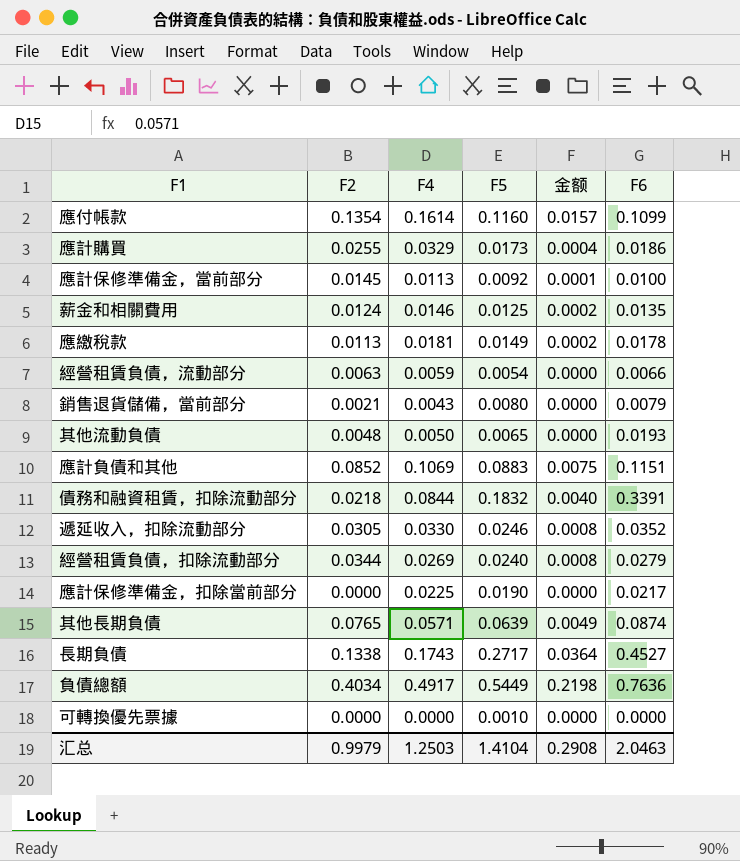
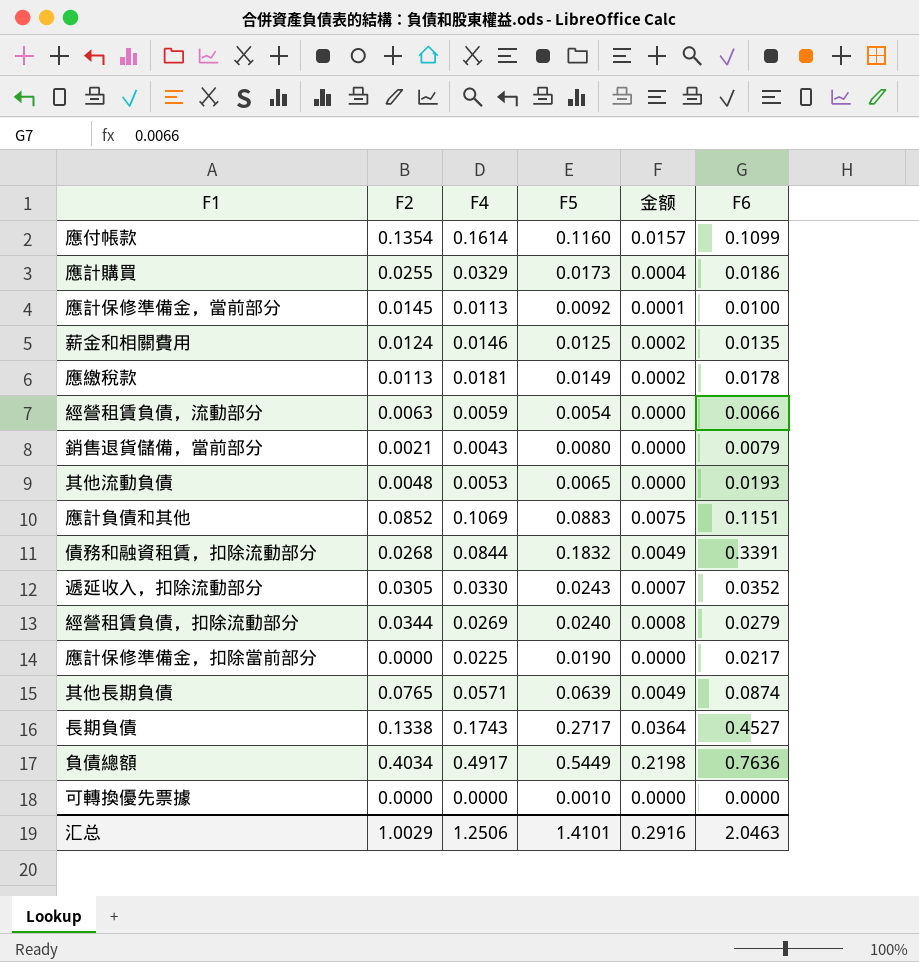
其他流動負債 | F4: 0.0050 -> 0.0053
債務和融資租賃，扣除流動部分 | F2: 0.0218 -> 0.0268
債務和融資租賃，扣除流動部分 | 金额: 0.0040 -> 0.0049
遞延收入，扣除流動部分 | F5: 0.0246 -> 0.0243
遞延收入，扣除流動部分 | 金额: 0.0008 -> 0.0007
汇总 | F2: 0.9979 -> 1.0029
汇总 | F4: 1.2503 -> 1.2506
汇总 | F5: 1.4104 -> 1.4101
汇总 | 金额: 0.2908 -> 0.2916

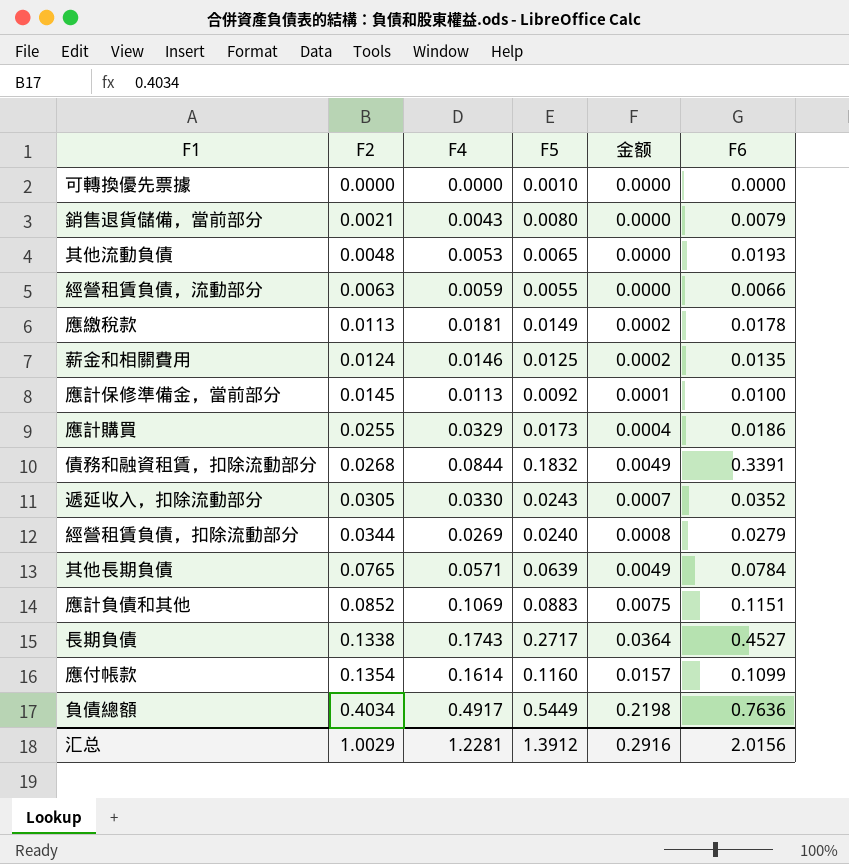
row order: none -> F2 ascending
row 應計保修準備金，扣除當前部分: 0.0000 | 0.0225 | 0.0190 | 0.0000 | 0.0217 -> none
經營租賃負債，流動部分 | F5: 0.0054 -> 0.0055
其他長期負債 | F6: 0.0874 -> 0.0784
汇总 | F4: 1.2506 -> 1.2281
汇总 | F5: 1.4101 -> 1.3912
汇总 | F6: 2.0463 -> 2.0156

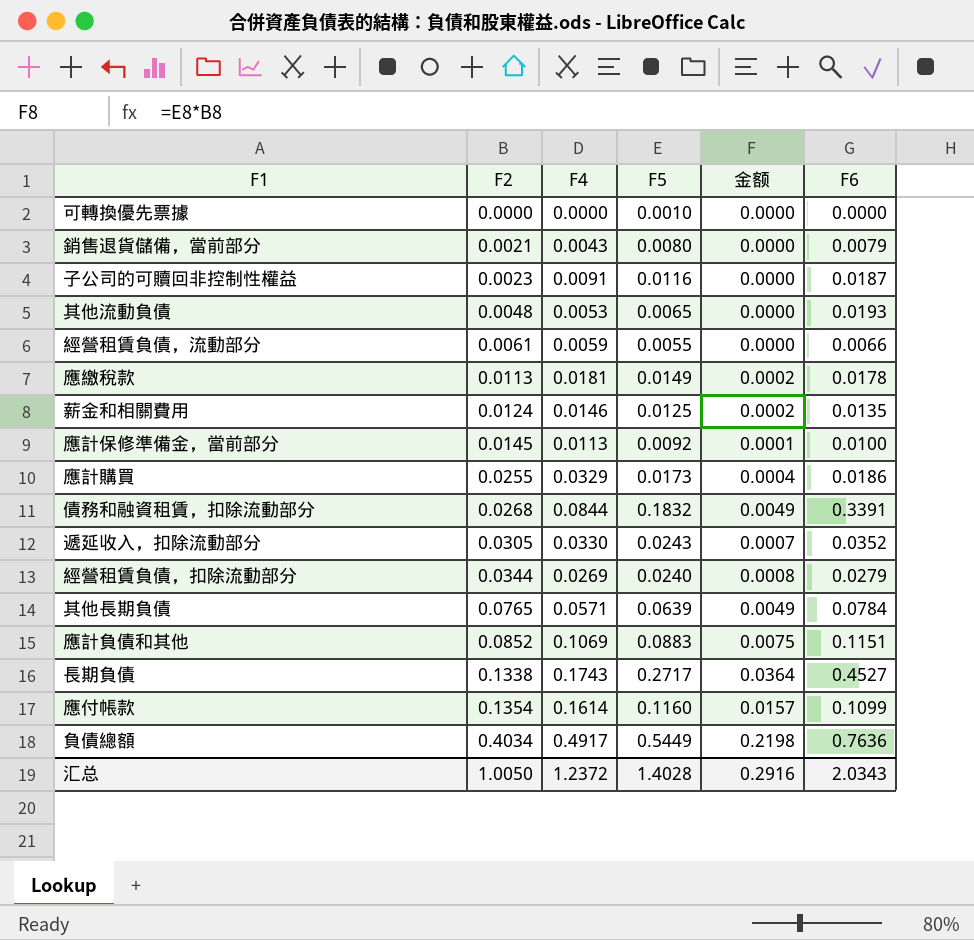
row 子公司的可贖回非控制性權益: none -> 0.0023 | 0.0091 | 0.0116 | 0.0000 | 0.0187
經營租賃負債，流動部分 | F2: 0.0063 -> 0.0061
汇总 | F2: 1.0029 -> 1.0050
汇总 | F4: 1.2281 -> 1.2372
汇总 | F5: 1.3912 -> 1.4028
汇总 | F6: 2.0156 -> 2.0343

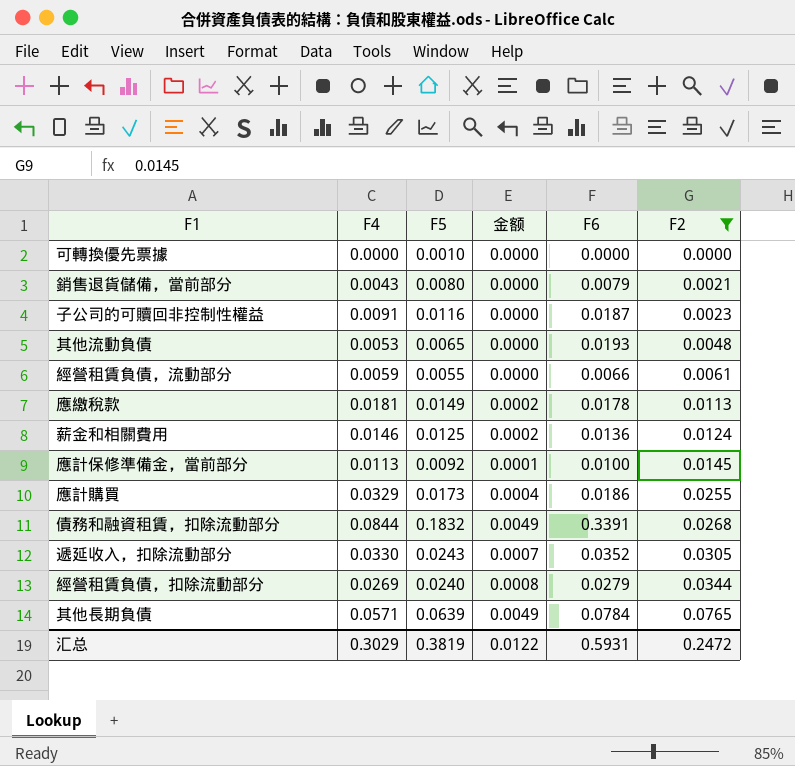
filter: none -> F2 <= 0.0765
column F2 | position: 2 -> 6
薪金和相關費用 | F6: 0.0135 -> 0.0136
汇总 | F4: 1.2372 -> 0.3029
汇总 | F5: 1.4028 -> 0.3819
汇总 | 金额: 0.2916 -> 0.0122
汇总 | F6: 2.0343 -> 0.5931
汇总 | F2: 1.0050 -> 0.2472

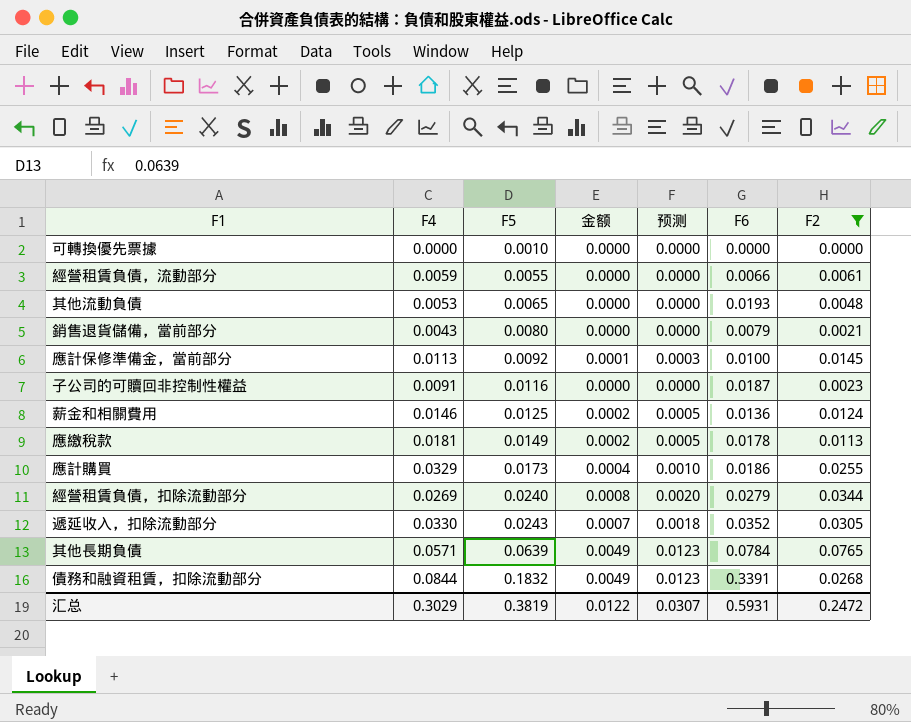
row order: F2 ascending -> F5 ascending
column 预测 | formula: none -> [金额] * 2.5

